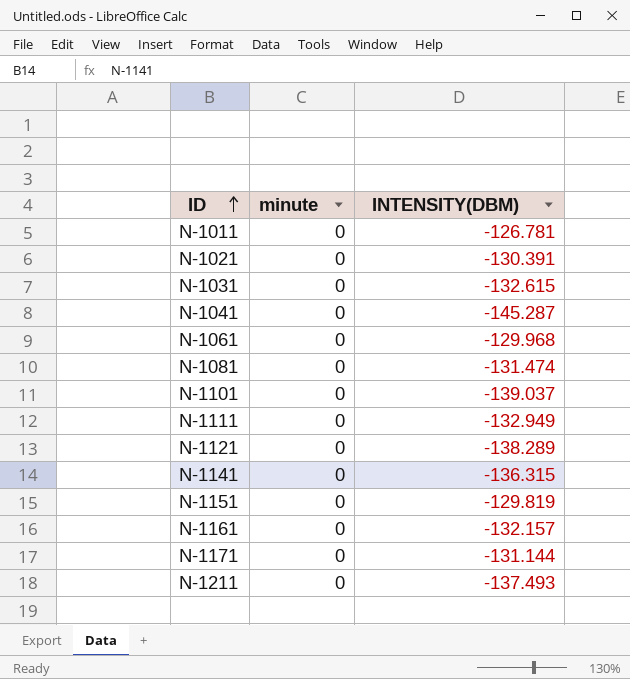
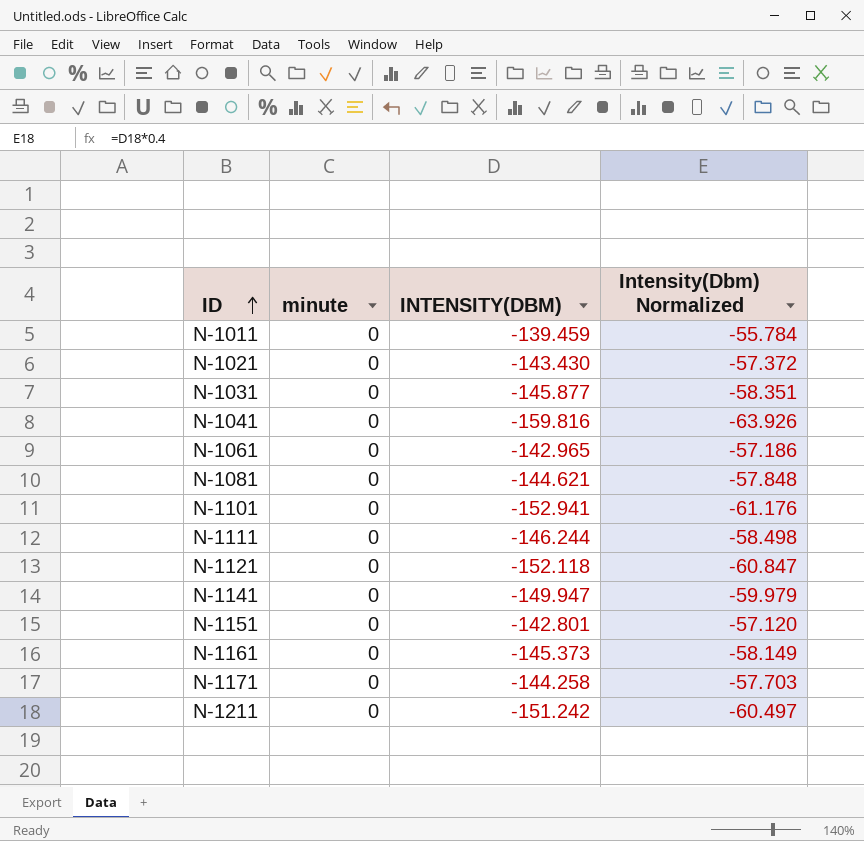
column Intensity(Dbm) Normalized | formula: none -> [INTENSITY(DBM)] * 0.4
N-1011 | INTENSITY(DBM): -126.781 -> -139.459
N-1021 | INTENSITY(DBM): -130.391 -> -143.430
N-1031 | INTENSITY(DBM): -132.615 -> -145.877
N-1041 | INTENSITY(DBM): -145.287 -> -159.816
N-1061 | INTENSITY(DBM): -129.968 -> -142.965
N-1081 | INTENSITY(DBM): -131.474 -> -144.621
N-1101 | INTENSITY(DBM): -139.037 -> -152.941
N-1111 | INTENSITY(DBM): -132.949 -> -146.244
N-1121 | INTENSITY(DBM): -138.289 -> -152.118
N-1141 | INTENSITY(DBM): -136.315 -> -149.947
N-1151 | INTENSITY(DBM): -129.819 -> -142.801
N-1161 | INTENSITY(DBM): -132.157 -> -145.373
N-1171 | INTENSITY(DBM): -131.144 -> -144.258
N-1211 | INTENSITY(DBM): -137.493 -> -151.242

